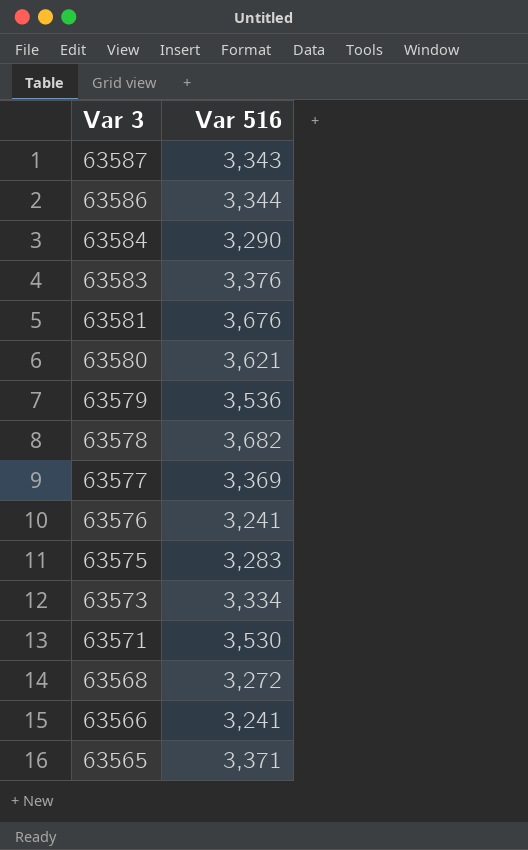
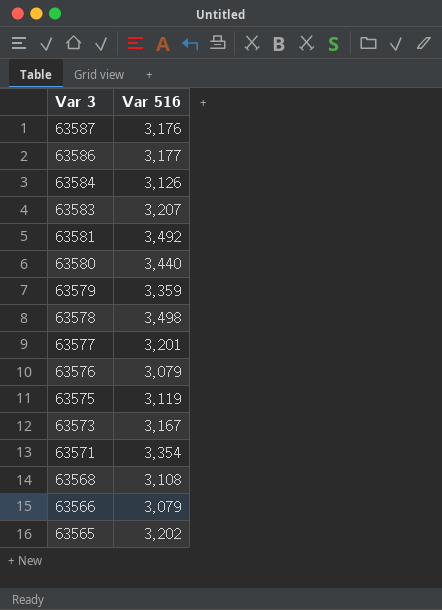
63587 | Var 516: 3,343 -> 3,176
63586 | Var 516: 3,344 -> 3,177
63584 | Var 516: 3,290 -> 3,126
63583 | Var 516: 3,376 -> 3,207
63581 | Var 516: 3,676 -> 3,492
63580 | Var 516: 3,621 -> 3,440
63579 | Var 516: 3,536 -> 3,359
63578 | Var 516: 3,682 -> 3,498
63577 | Var 516: 3,369 -> 3,201
63576 | Var 516: 3,241 -> 3,079
63575 | Var 516: 3,283 -> 3,119
63573 | Var 516: 3,334 -> 3,167
63571 | Var 516: 3,530 -> 3,354
63568 | Var 516: 3,272 -> 3,108
63566 | Var 516: 3,241 -> 3,079
63565 | Var 516: 3,371 -> 3,202

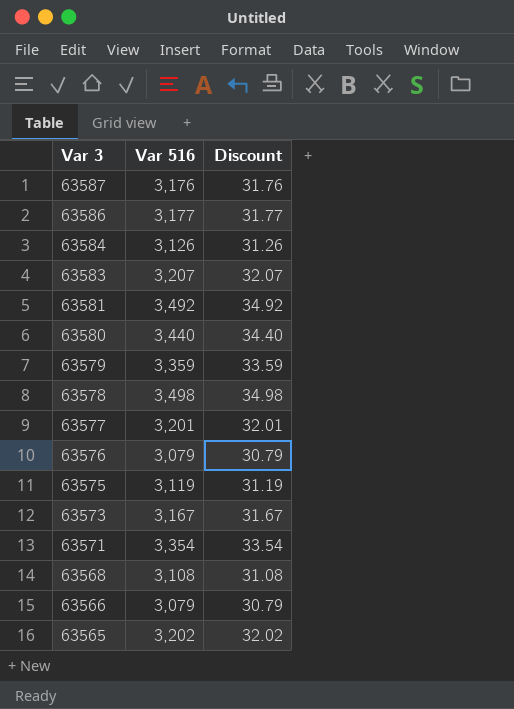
column Discount | formula: none -> [Var 516] * 0.01

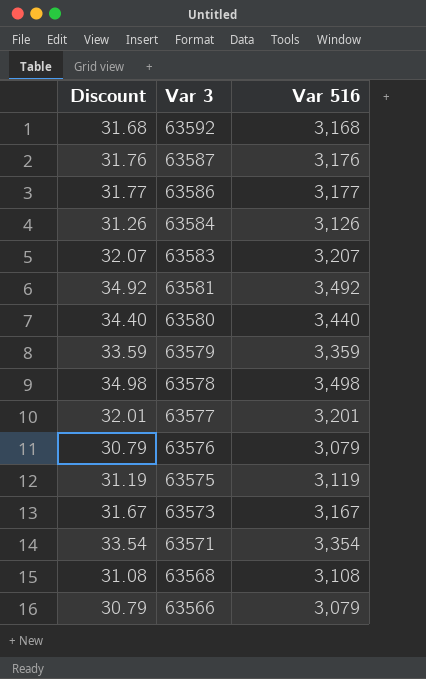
column Discount | position: 3 -> 1
row 63565: 3,202 | 32.02 -> none
row 63592: none -> 31.68 | 3,168

